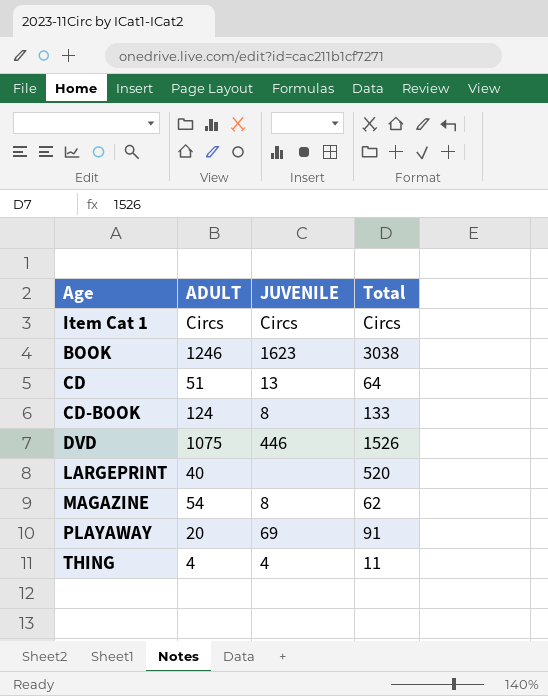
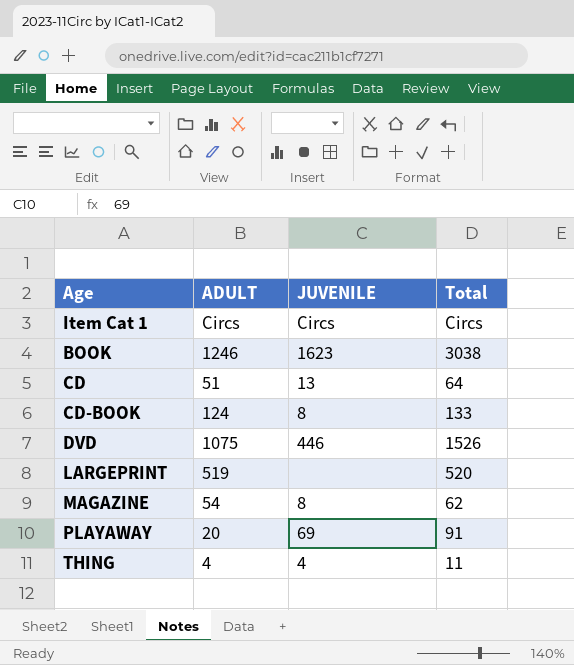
LARGEPRINT | ADULT: 40 -> 519

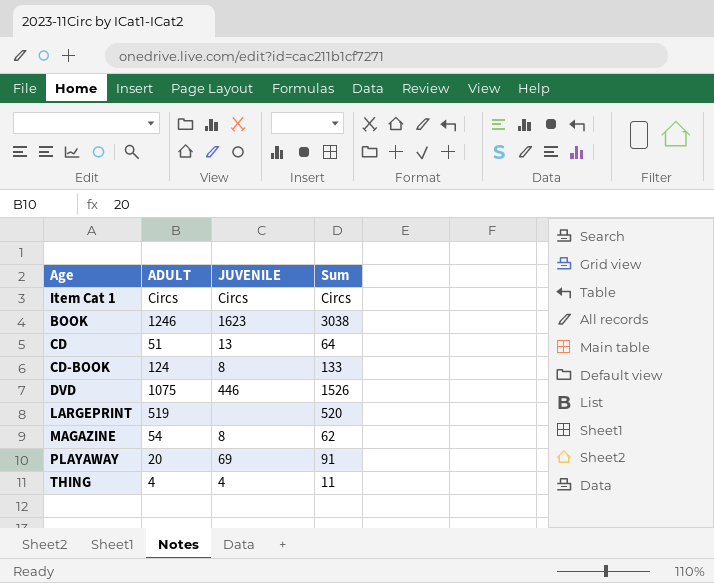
column name: Total -> Sum

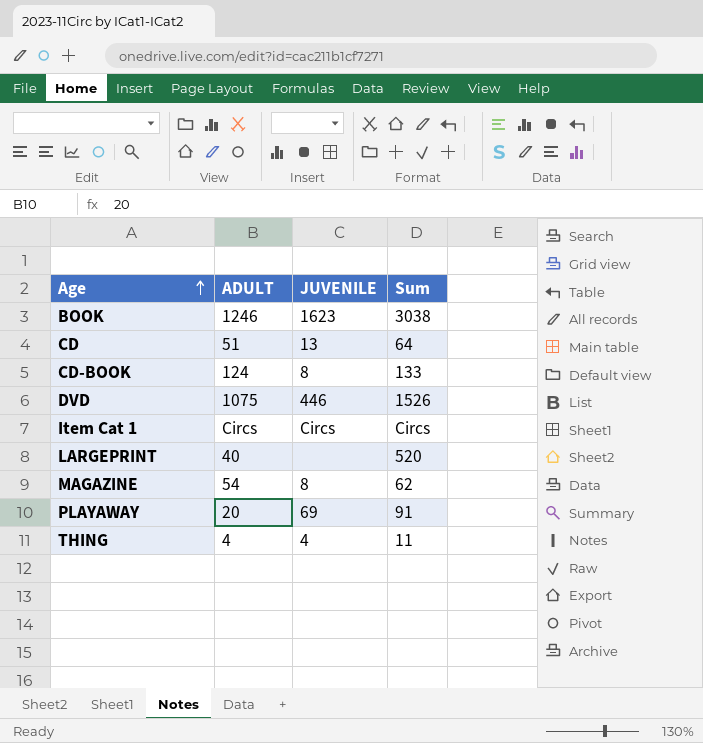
row order: none -> Age ascending
LARGEPRINT | ADULT: 519 -> 40

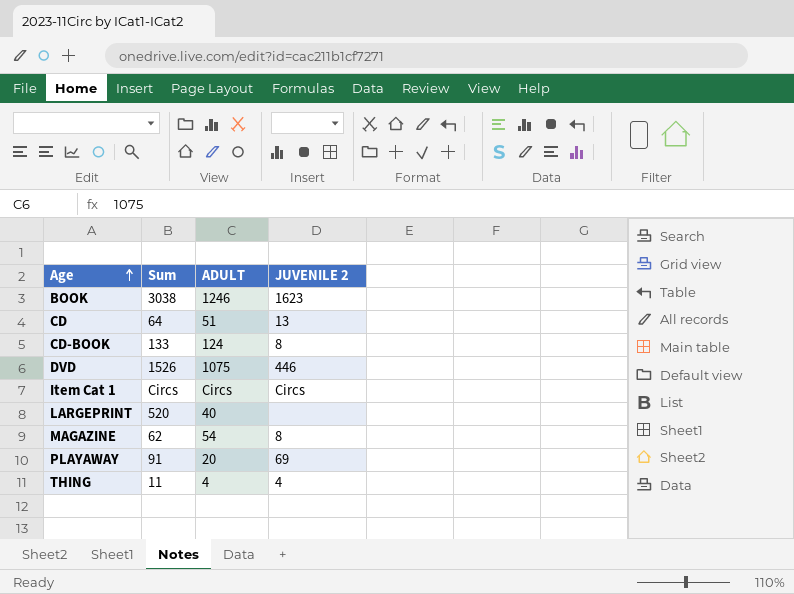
column Sum | position: 4 -> 2
column name: JUVENILE -> JUVENILE 2

